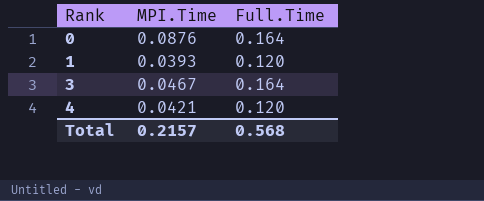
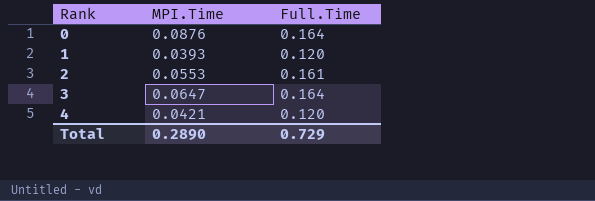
row 2: none -> 0.0553 | 0.161
3 | MPI.Time: 0.0467 -> 0.0647
Total | MPI.Time: 0.2157 -> 0.2890
Total | Full.Time: 0.568 -> 0.729

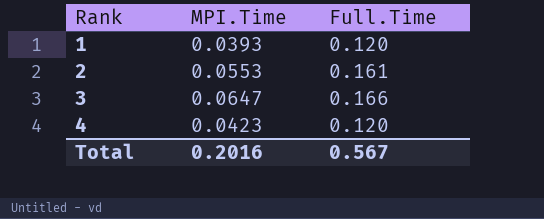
row 0: 0.0876 | 0.164 -> none
3 | Full.Time: 0.164 -> 0.166
4 | MPI.Time: 0.0421 -> 0.0423
Total | MPI.Time: 0.2890 -> 0.2016
Total | Full.Time: 0.729 -> 0.567

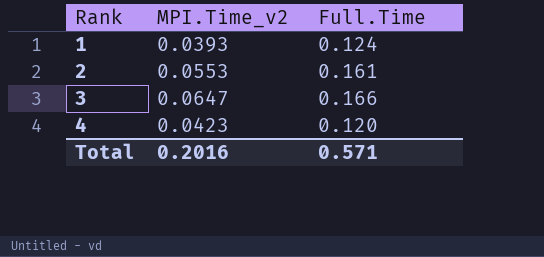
column name: MPI.Time -> MPI.Time_v2
1 | Full.Time: 0.120 -> 0.124
Total | Full.Time: 0.567 -> 0.571

